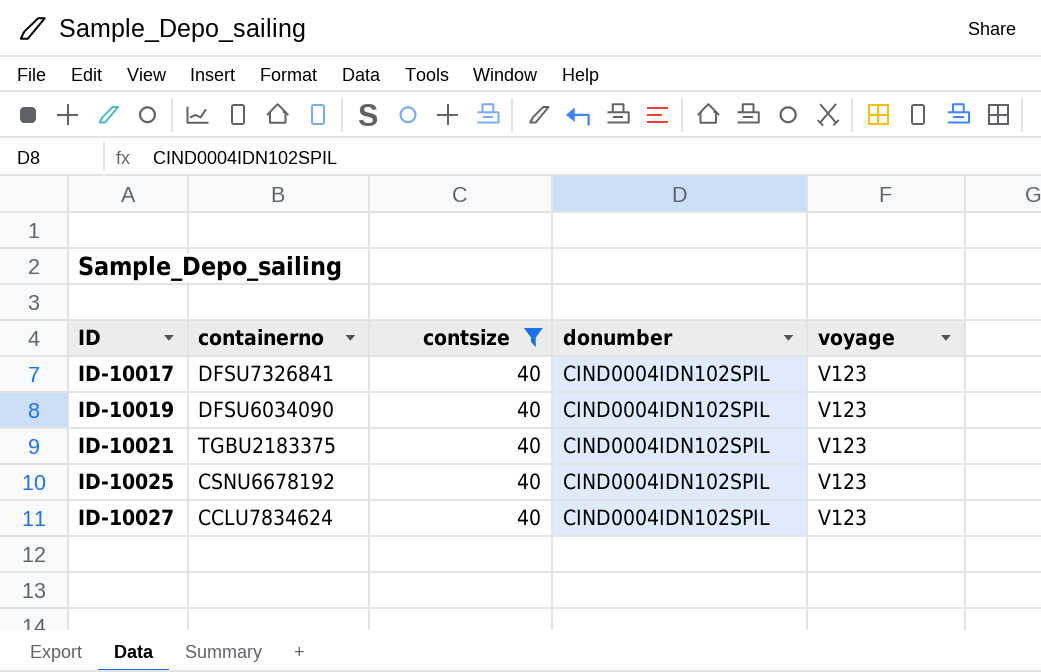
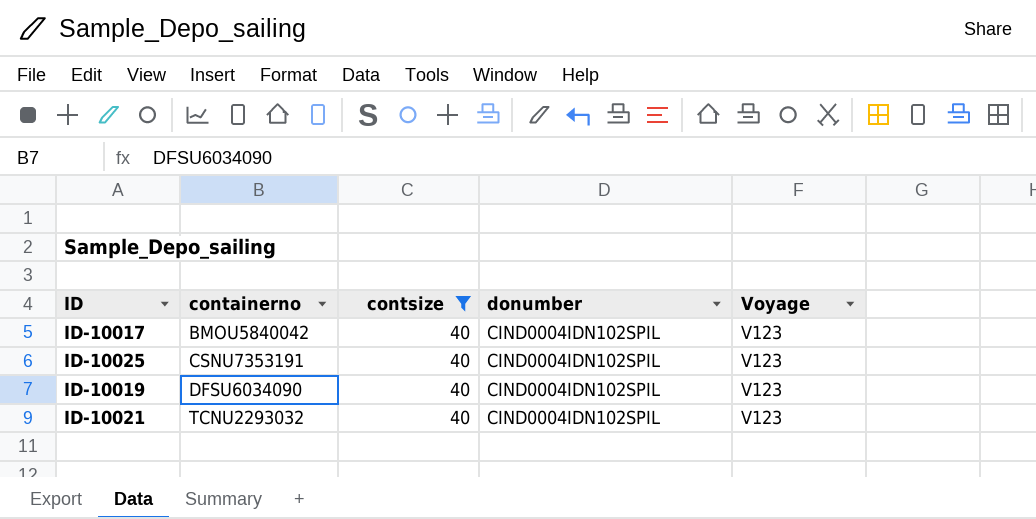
row order: ID ascending -> containerno ascending
column name: voyage -> Voyage
row ID-10027: CCLU7834624 | 40 | CIND0004IDN102SPIL | V123 -> none
ID-10017 | containerno: DFSU7326841 -> BMOU5840042
ID-10025 | containerno: CSNU6678192 -> CSNU7353191
ID-10021 | containerno: TGBU2183375 -> TCNU2293032

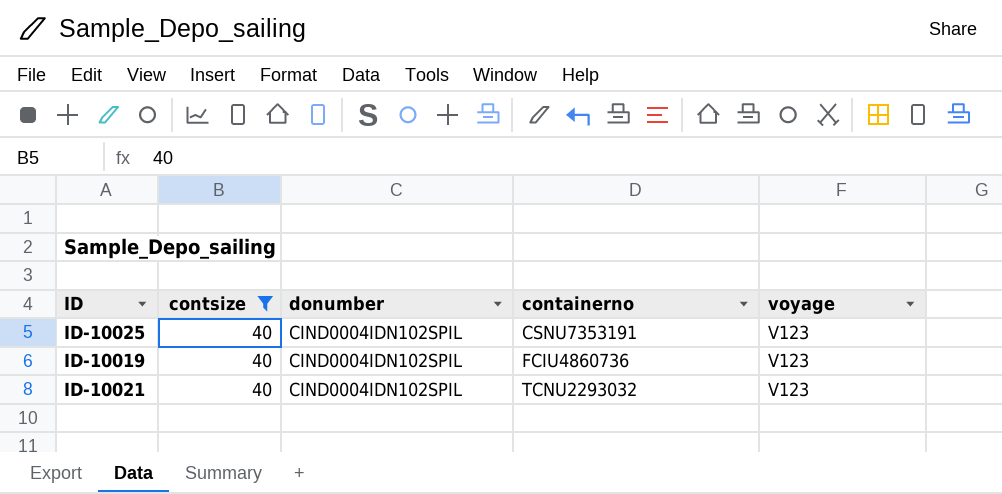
column containerno | position: 2 -> 4
column name: Voyage -> voyage
row ID-10017: BMOU5840042 | 40 | CIND0004IDN102SPIL | V123 -> none
ID-10019 | containerno: DFSU6034090 -> FCIU4860736

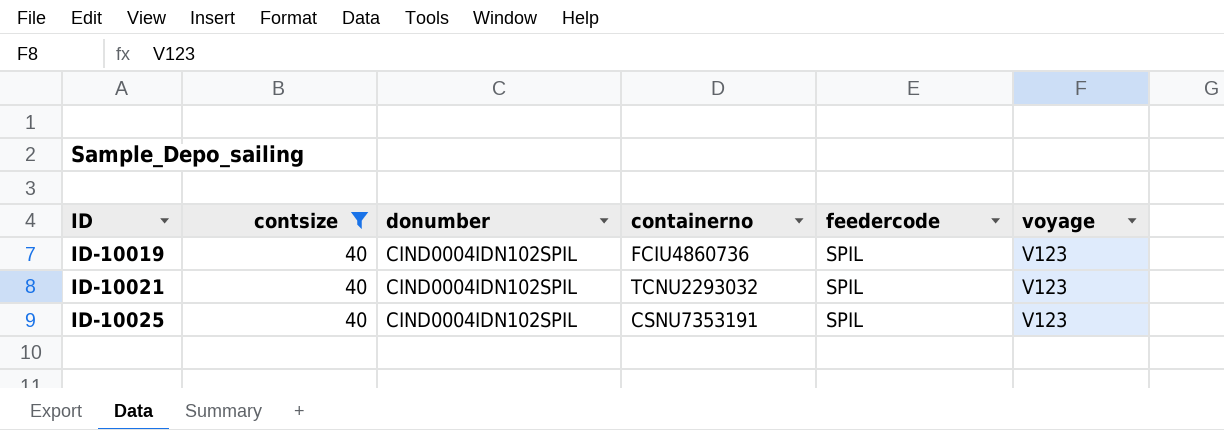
row order: containerno ascending -> ID ascending
column feedercode | position: none -> 5

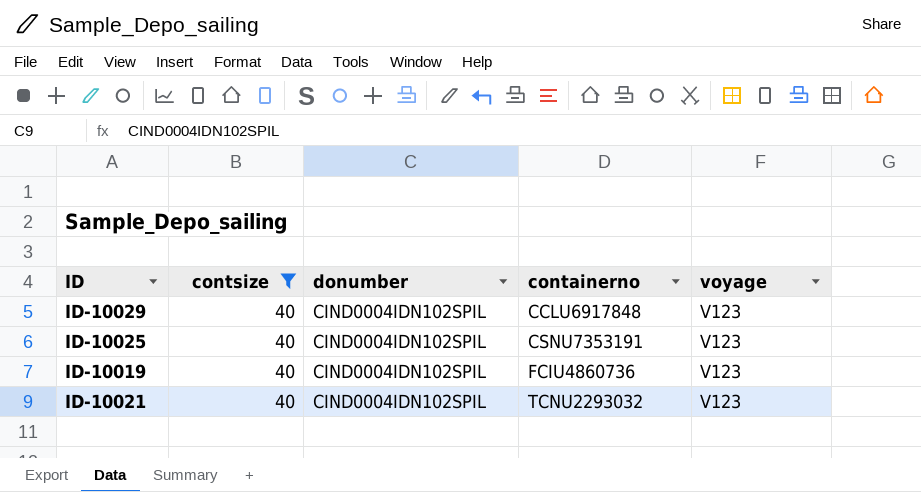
row order: ID ascending -> containerno ascending
column feedercode | position: 5 -> none
row ID-10029: none -> 40 | CIND0004IDN102SPIL | CCLU6917848 | V123

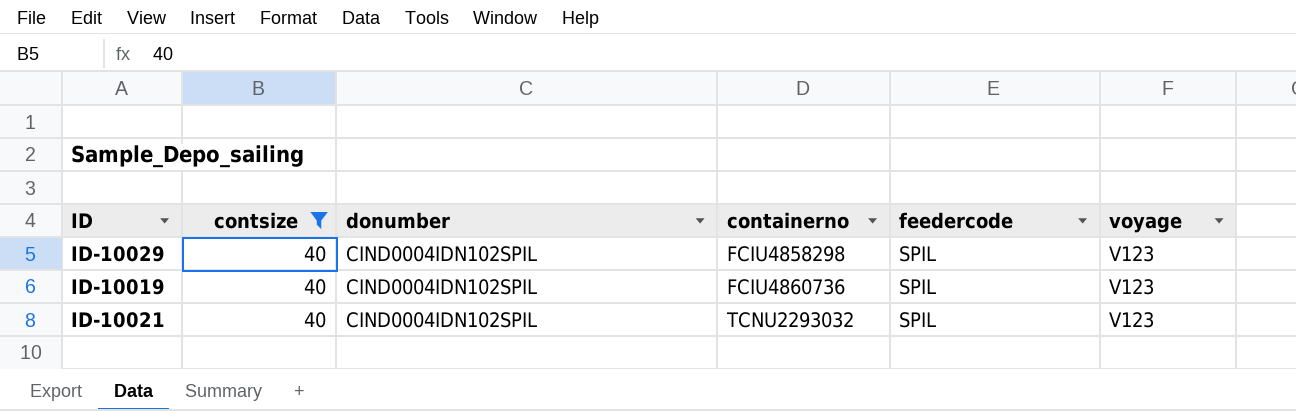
column feedercode | position: none -> 5
row ID-10025: 40 | CIND0004IDN102SPIL | CSNU7353191 | V123 -> none
ID-10029 | containerno: CCLU6917848 -> FCIU4858298

